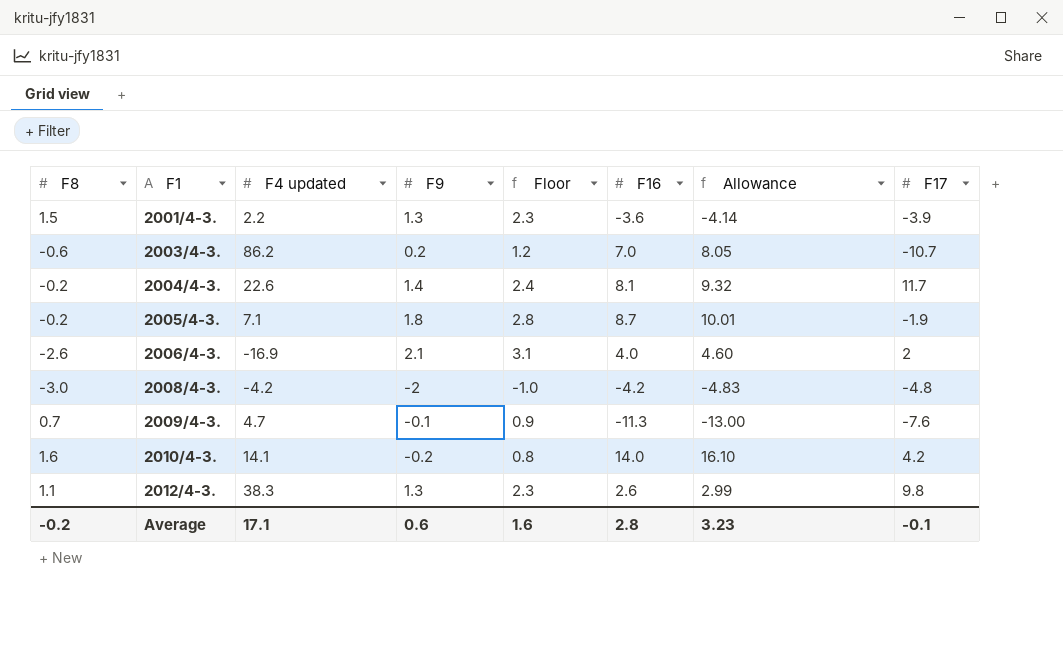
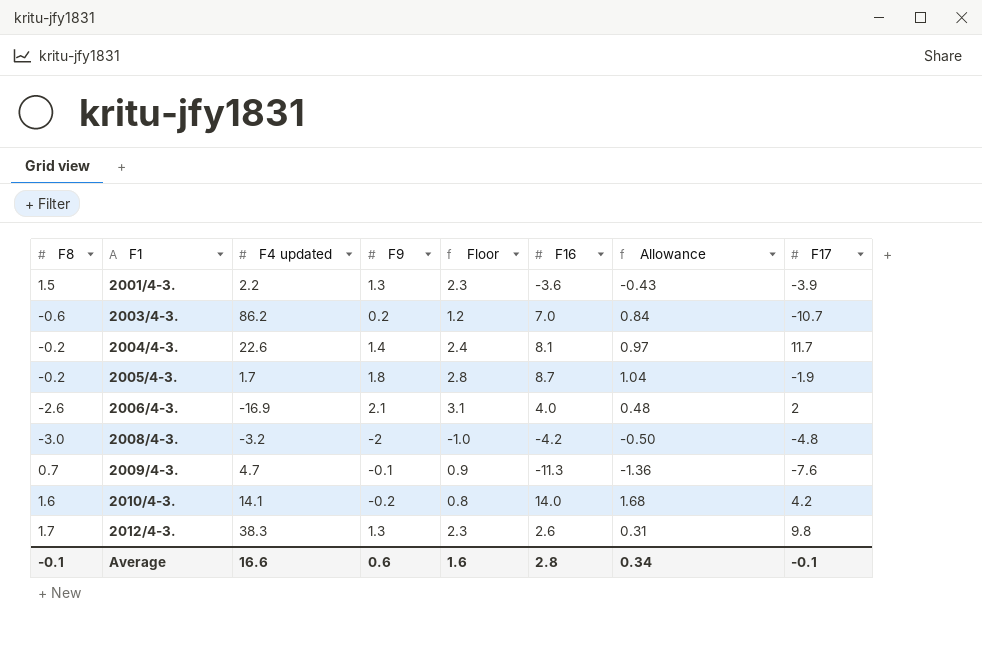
column Allowance | formula: [F16] * 1.15 -> [F16] * 0.12
2005/4-3. | F4 updated: 7.1 -> 1.7
2008/4-3. | F4 updated: -4.2 -> -3.2
2012/4-3. | F8: 1.1 -> 1.7
Average | F8: -0.2 -> -0.1
Average | F4 updated: 17.1 -> 16.6
Average | Allowance: 3.23 -> 0.34

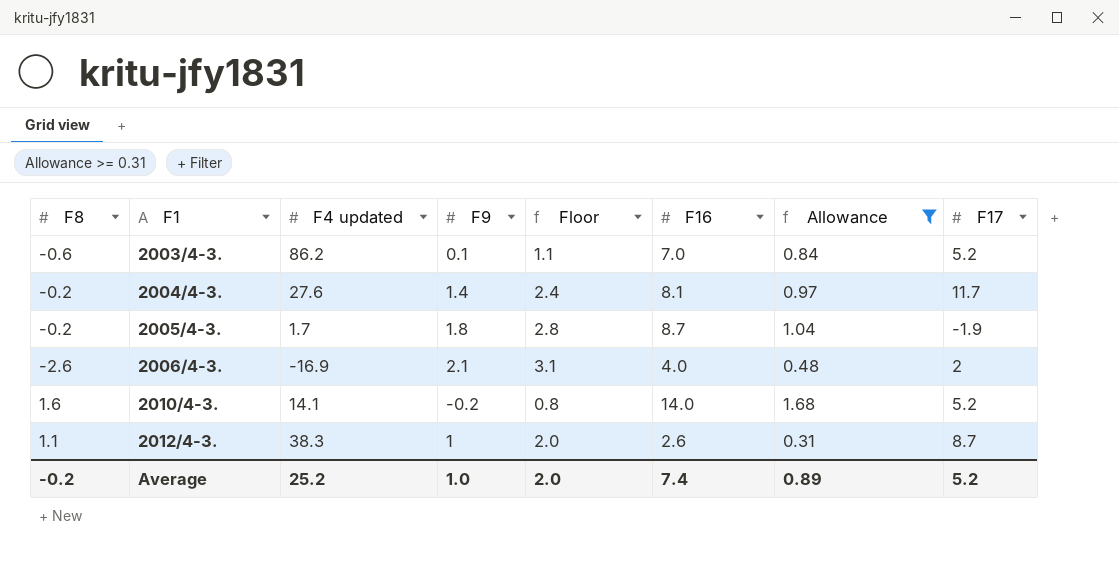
filter: none -> Allowance >= 0.31
2003/4-3. | F9: 0.2 -> 0.1
2003/4-3. | Floor: 1.2 -> 1.1
2003/4-3. | F17: -10.7 -> 5.2
2004/4-3. | F4 updated: 22.6 -> 27.6
2010/4-3. | F17: 4.2 -> 5.2
2012/4-3. | F8: 1.7 -> 1.1
2012/4-3. | F9: 1.3 -> 1
2012/4-3. | Floor: 2.3 -> 2.0
2012/4-3. | F17: 9.8 -> 8.7
Average | F8: -0.1 -> -0.2
Average | F4 updated: 16.6 -> 25.2
Average | F9: 0.6 -> 1.0
Average | Floor: 1.6 -> 2.0
Average | F16: 2.8 -> 7.4
Average | Allowance: 0.34 -> 0.89
Average | F17: -0.1 -> 5.2

